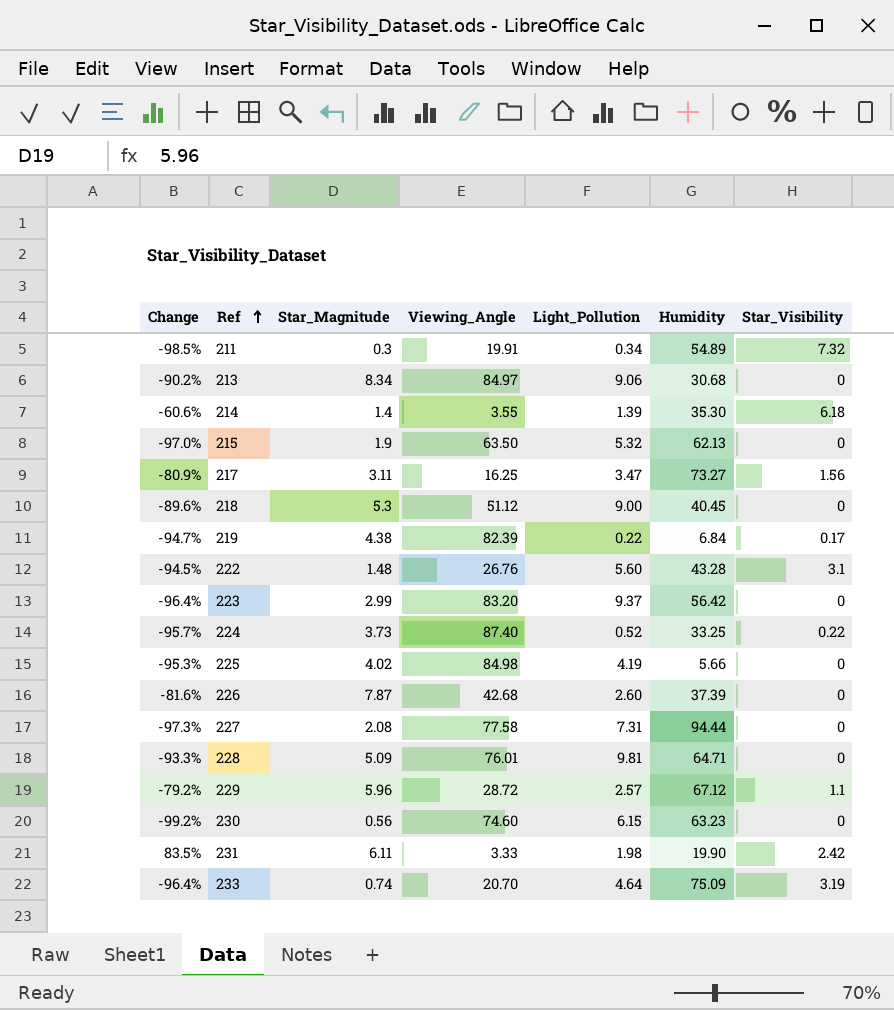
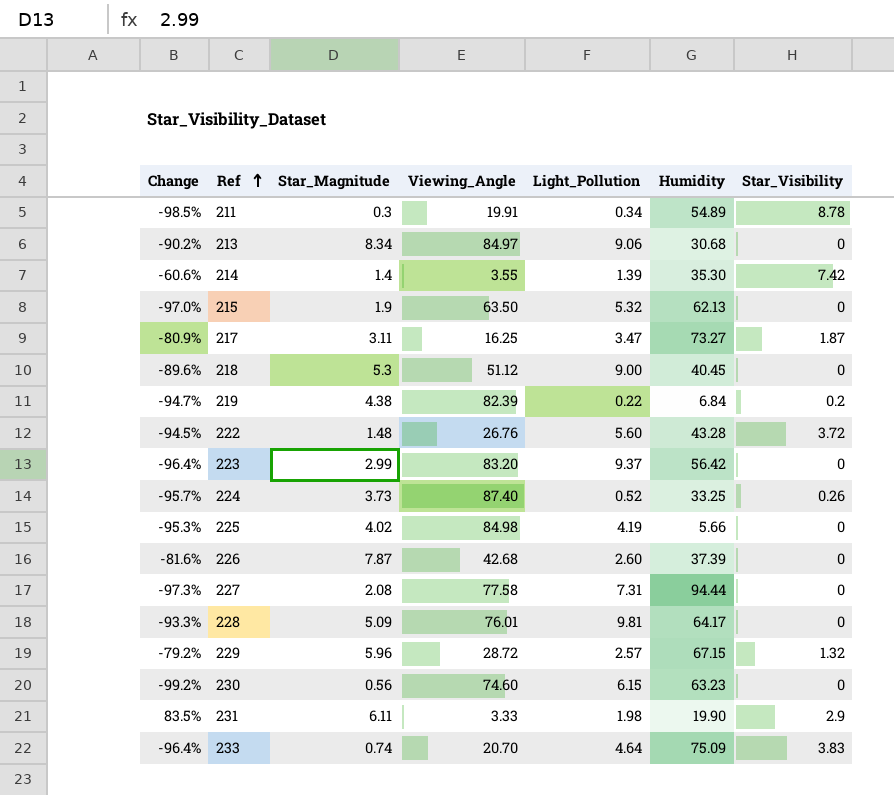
211 | Star_Visibility: 7.32 -> 8.78
214 | Star_Visibility: 6.18 -> 7.42
217 | Star_Visibility: 1.56 -> 1.87
219 | Star_Visibility: 0.17 -> 0.2
222 | Star_Visibility: 3.1 -> 3.72
224 | Star_Visibility: 0.22 -> 0.26
228 | Humidity: 64.71 -> 64.17
229 | Humidity: 67.12 -> 67.15
229 | Star_Visibility: 1.1 -> 1.32
231 | Star_Visibility: 2.42 -> 2.9
233 | Star_Visibility: 3.19 -> 3.83

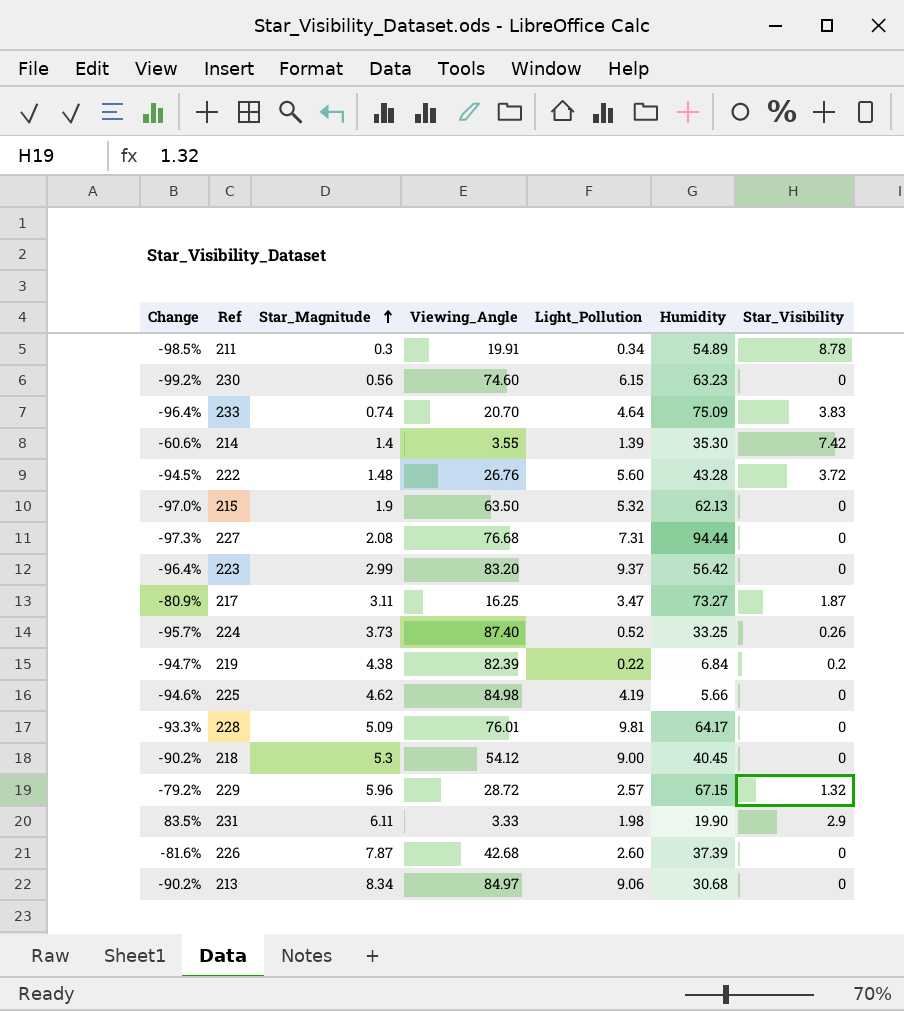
row order: Ref ascending -> Star_Magnitude ascending
227 | Viewing_Angle: 77.58 -> 76.68
225 | Change: -95.3% -> -94.6%
225 | Star_Magnitude: 4.02 -> 4.62
218 | Change: -89.6% -> -90.2%
218 | Viewing_Angle: 51.12 -> 54.12

